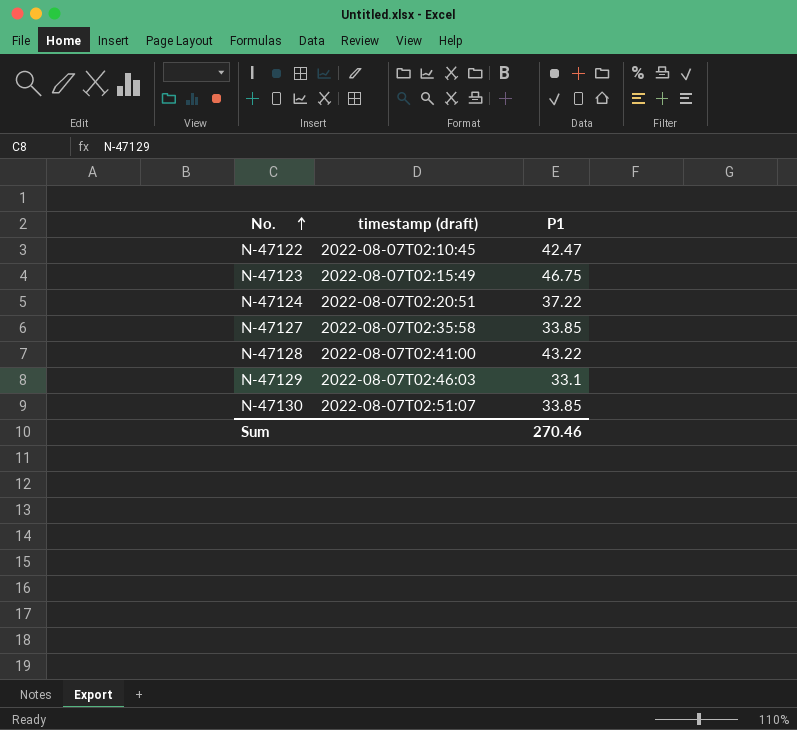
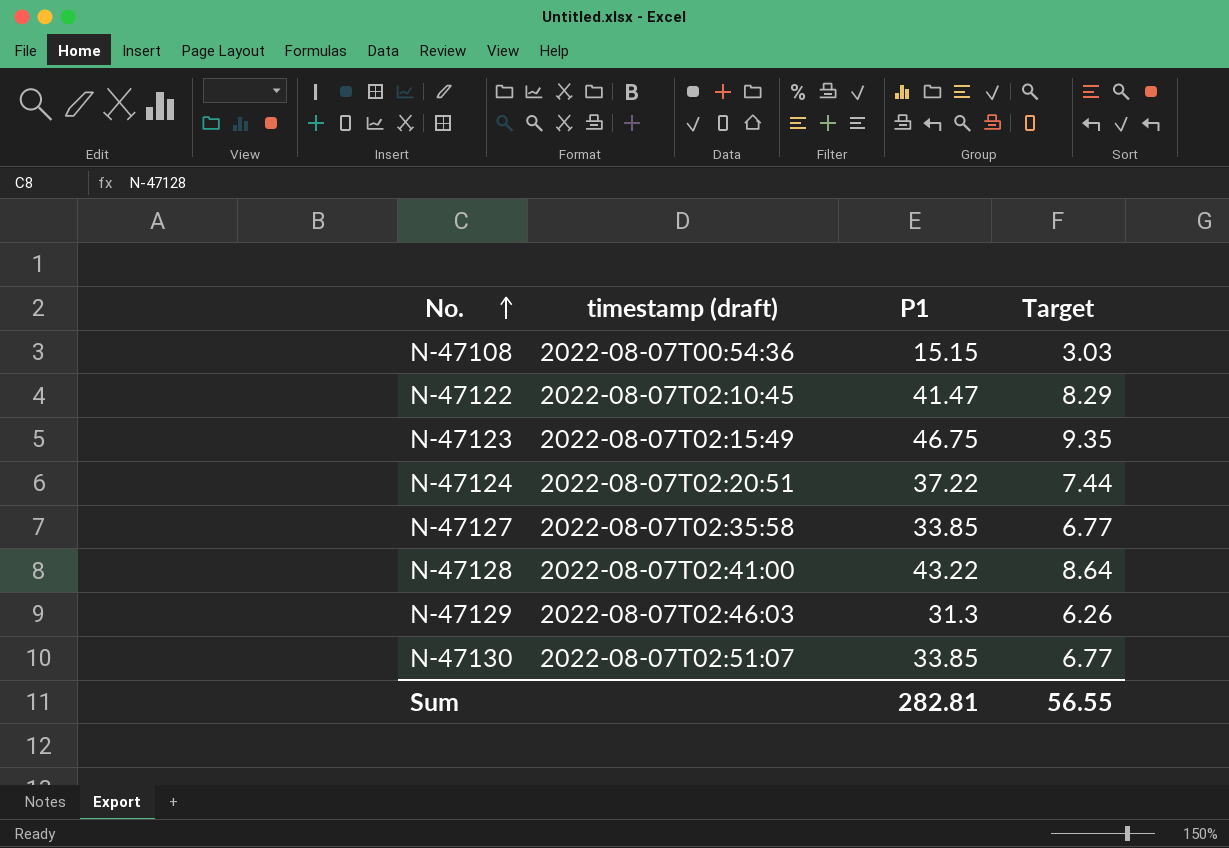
column Target | formula: none -> [P1] * 0.2
row N-47108: none -> 2022-08-07T00:54:36 | 15.15 | 3.03
N-47122 | P1: 42.47 -> 41.47
N-47129 | P1: 33.1 -> 31.3
Sum | P1: 270.46 -> 282.81

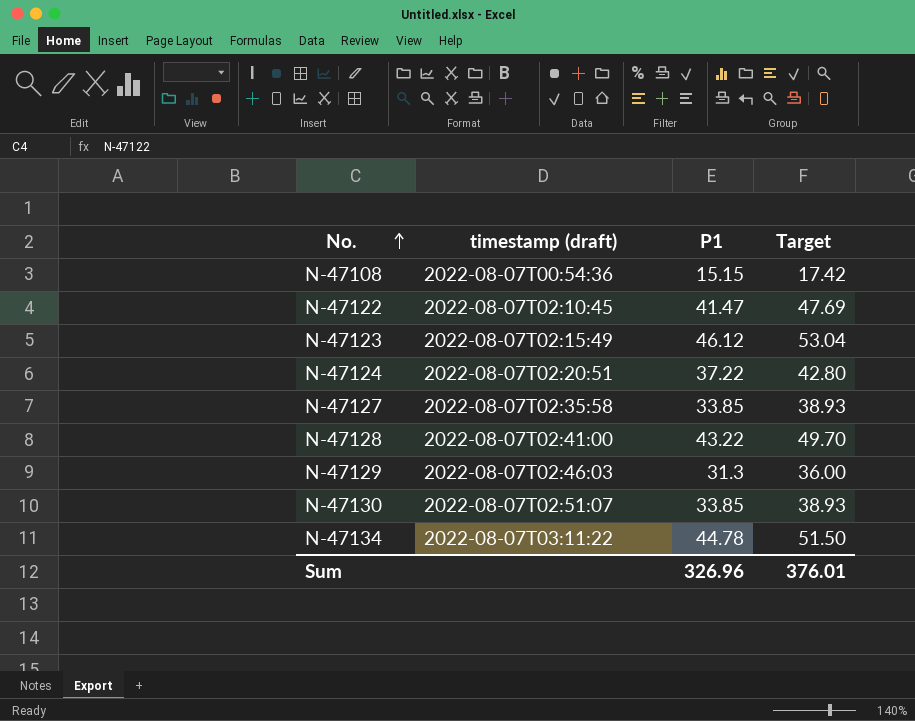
column Target | formula: [P1] * 0.2 -> [P1] * 1.15
N-47123 | P1: 46.75 -> 46.12
row N-47134: none -> 2022-08-07T03:11:22 | 44.78 | 51.50
Sum | P1: 282.81 -> 326.96
Sum | Target: 56.55 -> 376.01

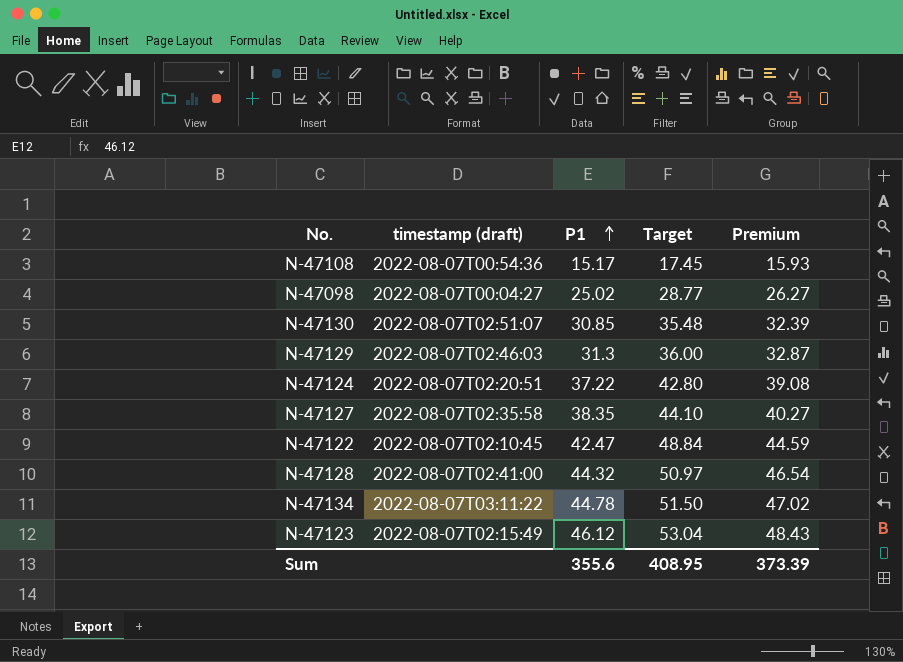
row order: No. ascending -> P1 ascending
column Premium | formula: none -> [P1] * 1.05
N-47108 | P1: 15.15 -> 15.17
N-47108 | Target: 17.42 -> 17.45
row N-47098: none -> 2022-08-07T00:04:27 | 25.02 | 28.77 | 26.27
N-47130 | P1: 33.85 -> 30.85
N-47130 | Target: 38.93 -> 35.48
N-47127 | P1: 33.85 -> 38.35
N-47127 | Target: 38.93 -> 44.10
N-47122 | P1: 41.47 -> 42.47
N-47122 | Target: 47.69 -> 48.84
N-47128 | P1: 43.22 -> 44.32
N-47128 | Target: 49.70 -> 50.97
Sum | P1: 326.96 -> 355.6
Sum | Target: 376.01 -> 408.95

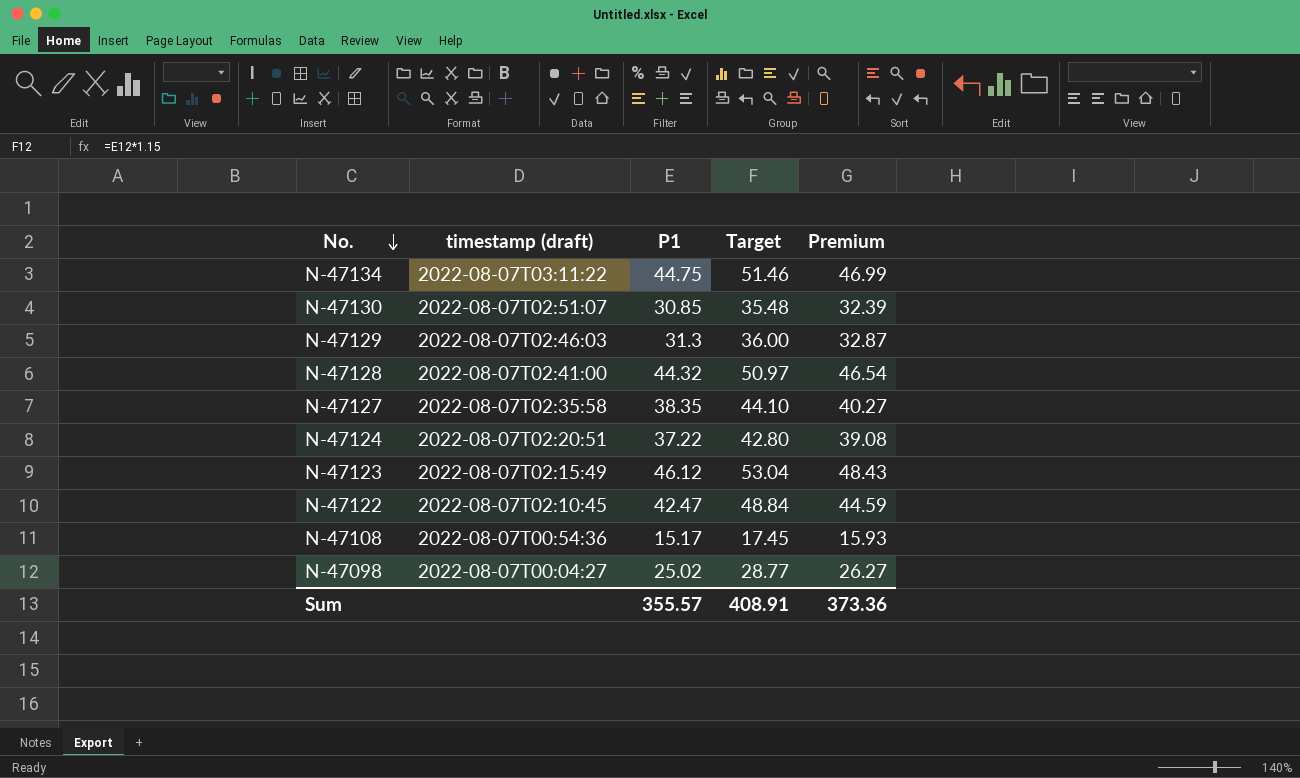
row order: P1 ascending -> No. descending
N-47134 | P1: 44.78 -> 44.75
N-47134 | Target: 51.50 -> 51.46
N-47134 | Premium: 47.02 -> 46.99
Sum | P1: 355.6 -> 355.57
Sum | Target: 408.95 -> 408.91
Sum | Premium: 373.39 -> 373.36

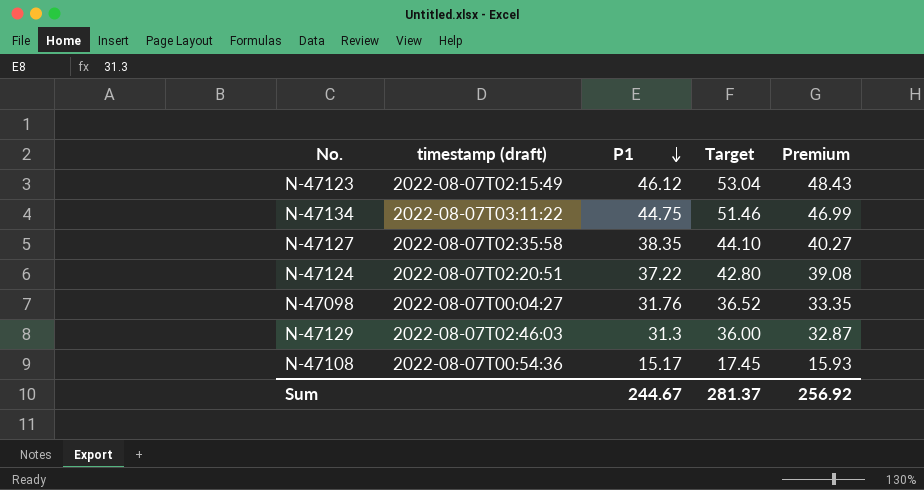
row order: No. descending -> P1 descending
row N-47130: 2022-08-07T02:51:07 | 30.85 | 35.48 | 32.39 -> none
row N-47128: 2022-08-07T02:41:00 | 44.32 | 50.97 | 46.54 -> none
row N-47122: 2022-08-07T02:10:45 | 42.47 | 48.84 | 44.59 -> none
N-47098 | P1: 25.02 -> 31.76
N-47098 | Target: 28.77 -> 36.52
N-47098 | Premium: 26.27 -> 33.35
Sum | P1: 355.57 -> 244.67
Sum | Target: 408.91 -> 281.37
Sum | Premium: 373.36 -> 256.92

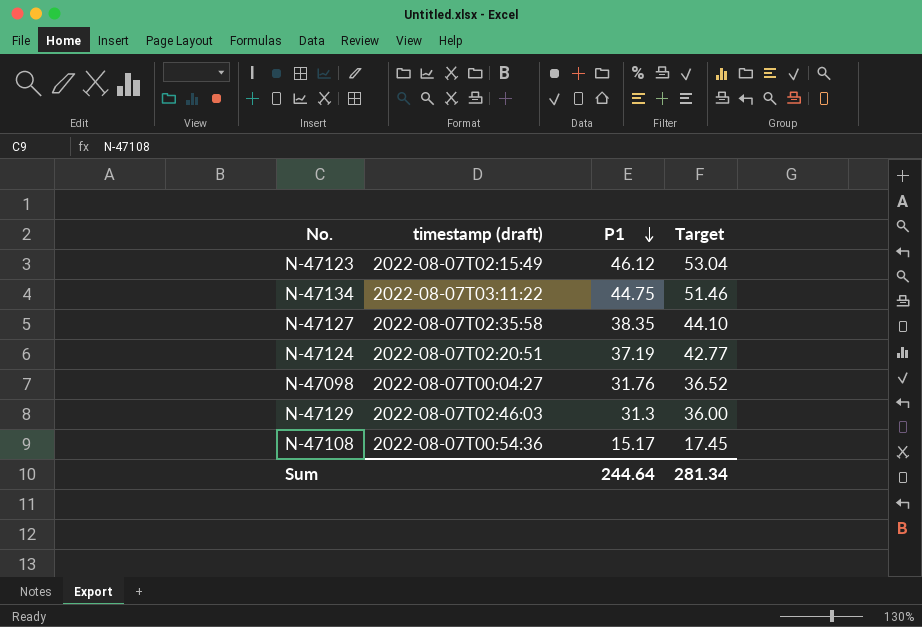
column Premium | formula: [P1] * 1.05 -> none
N-47124 | P1: 37.22 -> 37.19
N-47124 | Target: 42.80 -> 42.77
Sum | P1: 244.67 -> 244.64
Sum | Target: 281.37 -> 281.34

